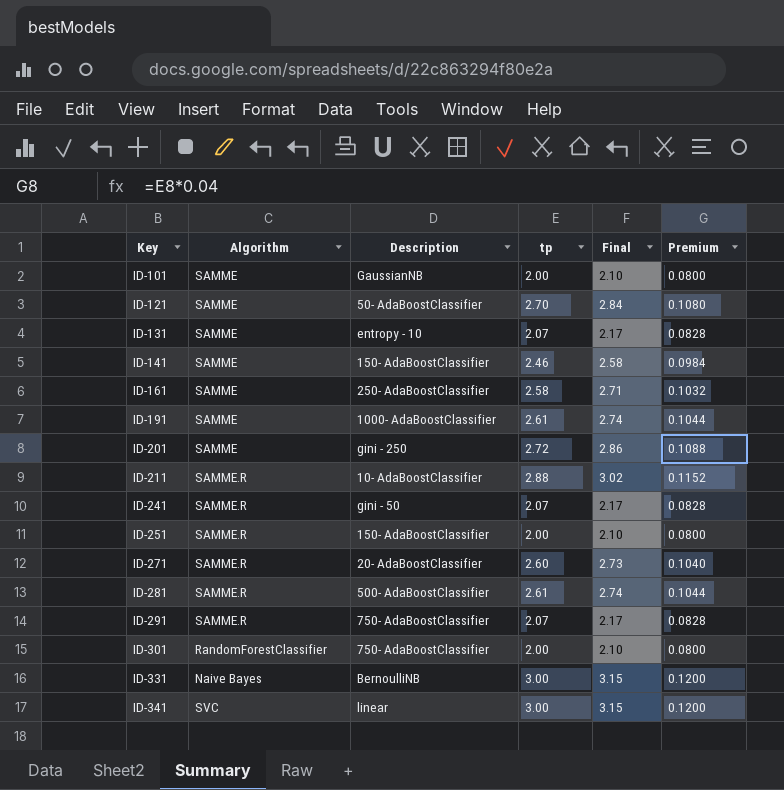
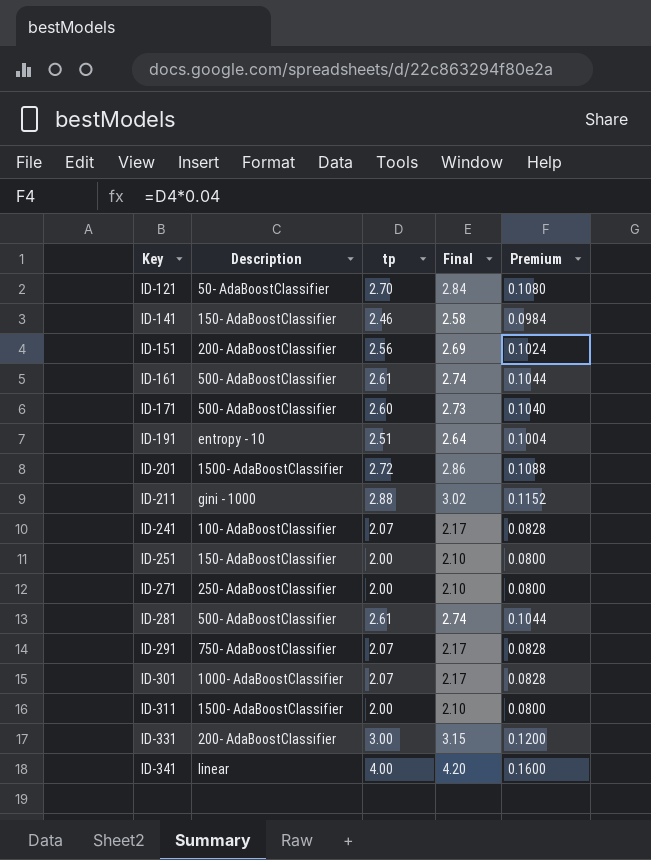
column Algorithm | position: 2 -> none
row ID-101: SAMME | GaussianNB | 2.00 | 2.10 | 0.0800 -> none
row ID-131: SAMME | entropy - 10 | 2.07 | 2.17 | 0.0828 -> none
row ID-151: none -> 200- AdaBoostClassifier | 2.56 | 2.69 | 0.1024
ID-161 | Description: 250- AdaBoostClassifier -> 500- AdaBoostClassifier
ID-161 | tp: 2.58 -> 2.61
ID-161 | Final: 2.71 -> 2.74
ID-161 | Premium: 0.1032 -> 0.1044
row ID-171: none -> 500- AdaBoostClassifier | 2.60 | 2.73 | 0.1040
ID-191 | Description: 1000- AdaBoostClassifier -> entropy - 10
ID-191 | tp: 2.61 -> 2.51
ID-191 | Final: 2.74 -> 2.64
ID-191 | Premium: 0.1044 -> 0.1004
ID-201 | Description: gini - 250 -> 1500- AdaBoostClassifier
ID-211 | Description: 10- AdaBoostClassifier -> gini - 1000
ID-241 | Description: gini - 50 -> 100- AdaBoostClassifier
ID-271 | Description: 20- AdaBoostClassifier -> 250- AdaBoostClassifier
ID-271 | tp: 2.60 -> 2.00
ID-271 | Final: 2.73 -> 2.10
ID-271 | Premium: 0.1040 -> 0.0800
ID-301 | Description: 750- AdaBoostClassifier -> 1000- AdaBoostClassifier
ID-301 | tp: 2.00 -> 2.07
ID-301 | Final: 2.10 -> 2.17
ID-301 | Premium: 0.0800 -> 0.0828
row ID-311: none -> 1500- AdaBoostClassifier | 2.00 | 2.10 | 0.0800
ID-331 | Description: BernoulliNB -> 200- AdaBoostClassifier
ID-341 | tp: 3.00 -> 4.00
ID-341 | Final: 3.15 -> 4.20
ID-341 | Premium: 0.1200 -> 0.1600

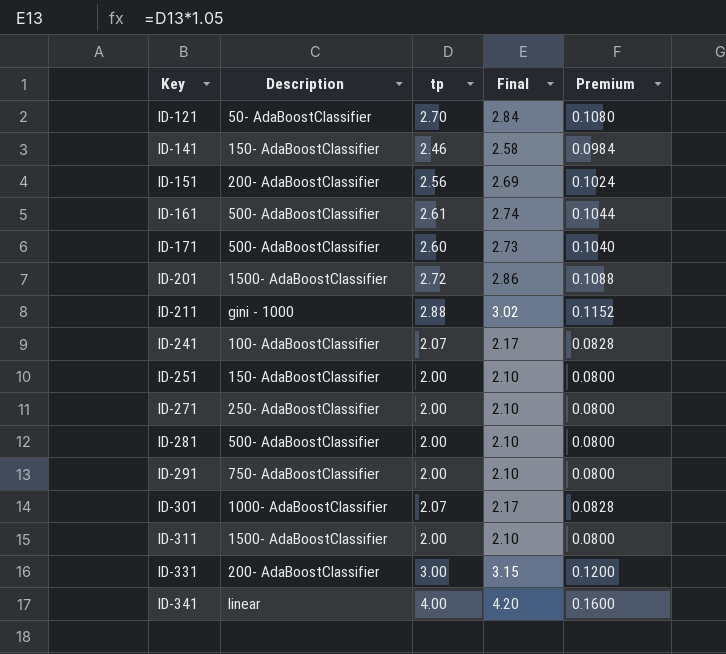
row ID-191: entropy - 10 | 2.51 | 2.64 | 0.1004 -> none
ID-281 | tp: 2.61 -> 2.00
ID-281 | Final: 2.74 -> 2.10
ID-281 | Premium: 0.1044 -> 0.0800
ID-291 | tp: 2.07 -> 2.00
ID-291 | Final: 2.17 -> 2.10
ID-291 | Premium: 0.0828 -> 0.0800

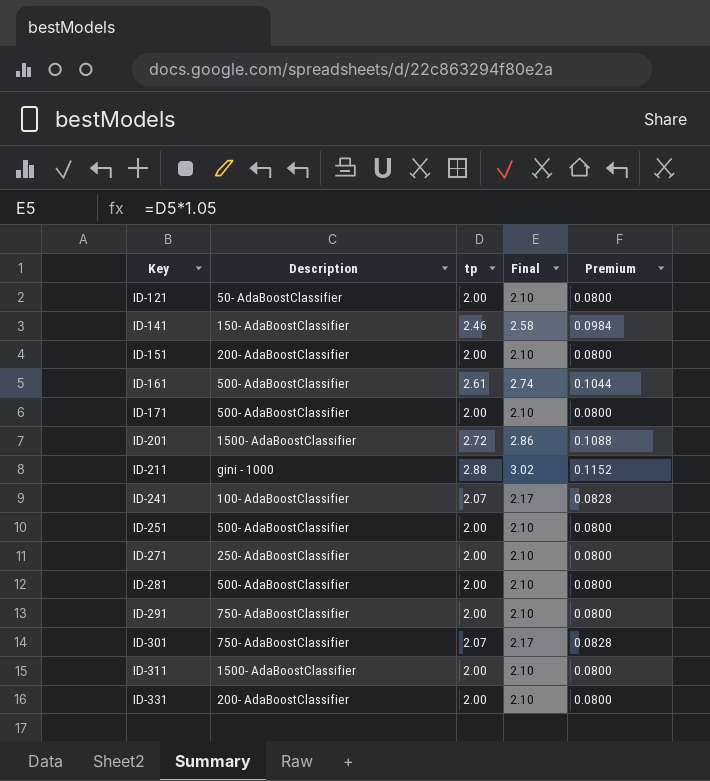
row ID-341: linear | 4.00 | 4.20 | 0.1600 -> none
ID-121 | tp: 2.70 -> 2.00
ID-121 | Final: 2.84 -> 2.10
ID-121 | Premium: 0.1080 -> 0.0800
ID-151 | tp: 2.56 -> 2.00
ID-151 | Final: 2.69 -> 2.10
ID-151 | Premium: 0.1024 -> 0.0800
ID-171 | tp: 2.60 -> 2.00
ID-171 | Final: 2.73 -> 2.10
ID-171 | Premium: 0.1040 -> 0.0800
ID-251 | Description: 150- AdaBoostClassifier -> 500- AdaBoostClassifier
ID-301 | Description: 1000- AdaBoostClassifier -> 750- AdaBoostClassifier
ID-331 | tp: 3.00 -> 2.00
ID-331 | Final: 3.15 -> 2.10
ID-331 | Premium: 0.1200 -> 0.0800

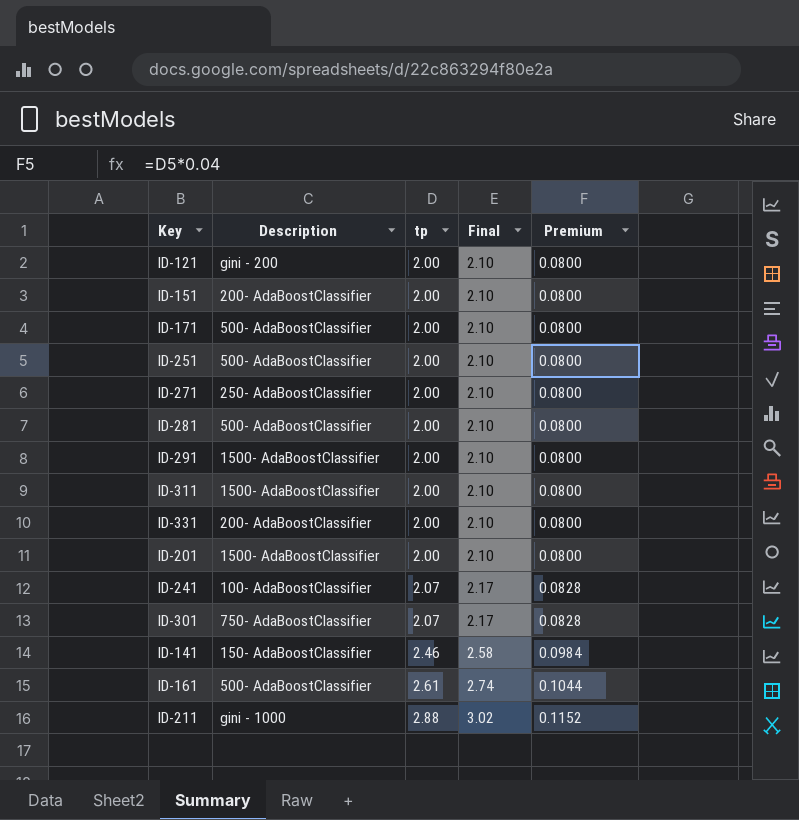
row order: Key ascending -> tp ascending
ID-121 | Description: 50- AdaBoostClassifier -> gini - 200
ID-291 | Description: 750- AdaBoostClassifier -> 1500- AdaBoostClassifier
ID-201 | tp: 2.72 -> 2.00
ID-201 | Final: 2.86 -> 2.10
ID-201 | Premium: 0.1088 -> 0.0800

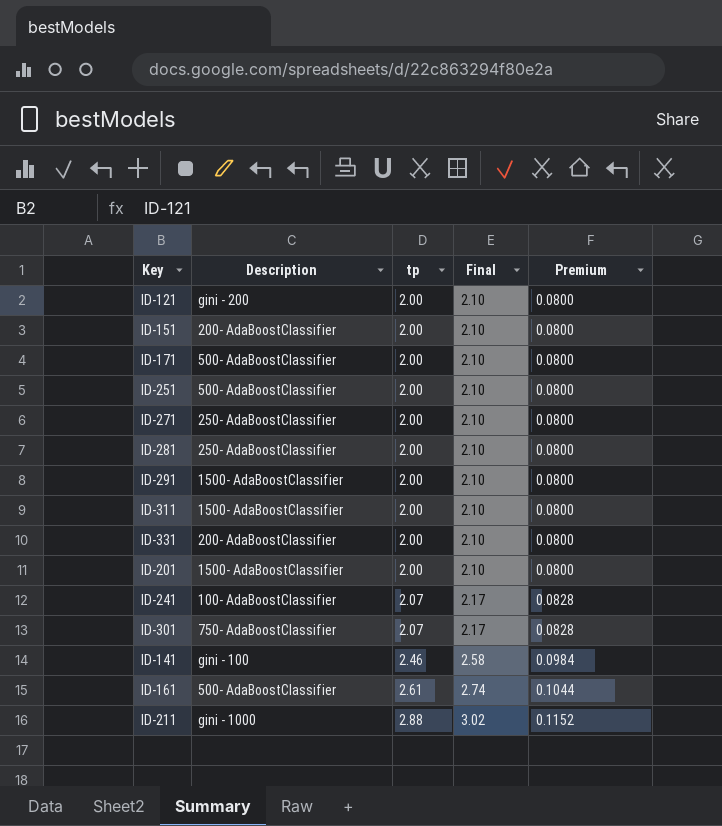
ID-281 | Description: 500- AdaBoostClassifier -> 250- AdaBoostClassifier
ID-141 | Description: 150- AdaBoostClassifier -> gini - 100

